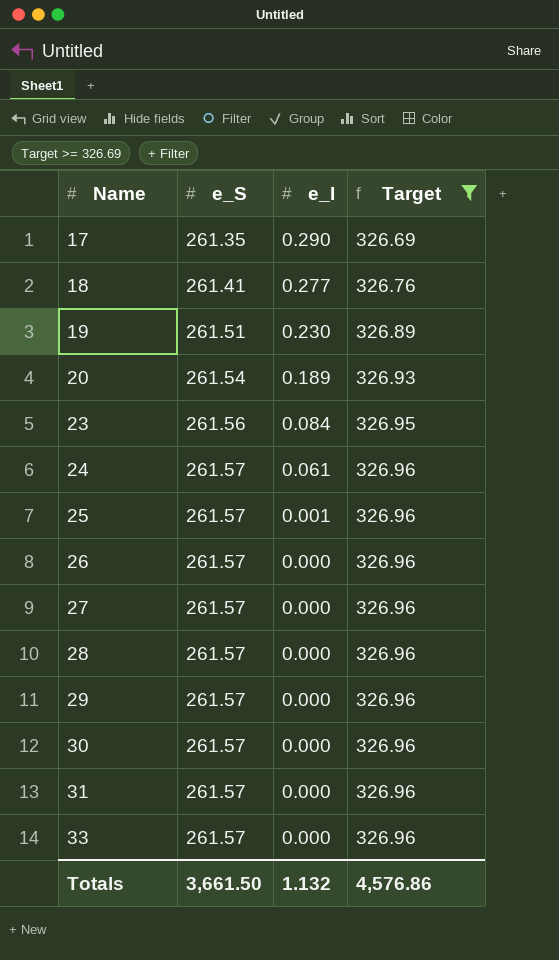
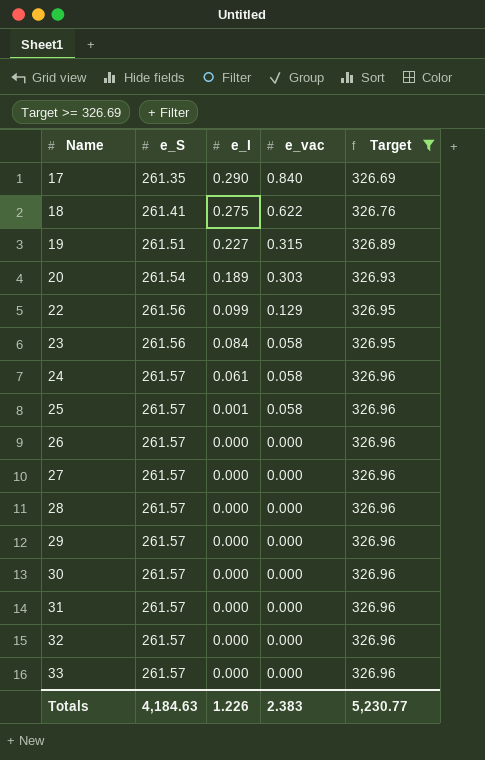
column e_vac | position: none -> 4
18 | e_I: 0.277 -> 0.275
19 | e_I: 0.230 -> 0.227
row 22: none -> 261.56 | 0.099 | 0.129 | 326.95
row 32: none -> 261.57 | 0.000 | 0.000 | 326.96
Totals | e_S: 3,661.50 -> 4,184.63
Totals | e_I: 1.132 -> 1.226
Totals | Target: 4,576.86 -> 5,230.77

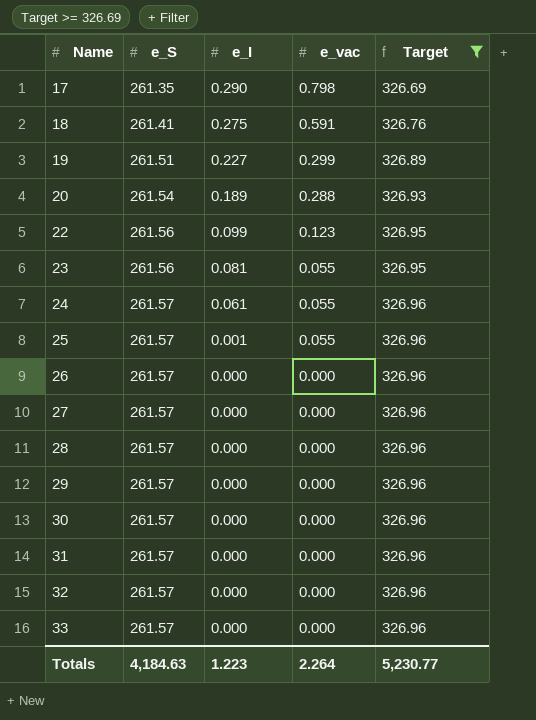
17 | e_vac: 0.840 -> 0.798
18 | e_vac: 0.622 -> 0.591
19 | e_vac: 0.315 -> 0.299
20 | e_vac: 0.303 -> 0.288
22 | e_vac: 0.129 -> 0.123
23 | e_I: 0.084 -> 0.081
23 | e_vac: 0.058 -> 0.055
24 | e_vac: 0.058 -> 0.055
25 | e_vac: 0.058 -> 0.055
Totals | e_I: 1.226 -> 1.223
Totals | e_vac: 2.383 -> 2.264

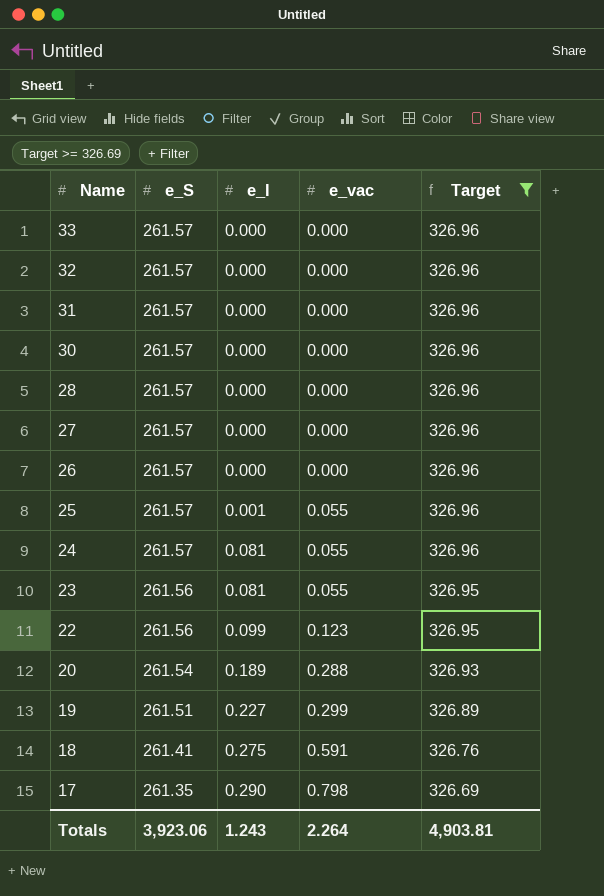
row order: Name ascending -> Name descending
row 29: 261.57 | 0.000 | 0.000 | 326.96 -> none
24 | e_I: 0.061 -> 0.081
Totals | e_S: 4,184.63 -> 3,923.06
Totals | e_I: 1.223 -> 1.243
Totals | Target: 5,230.77 -> 4,903.81

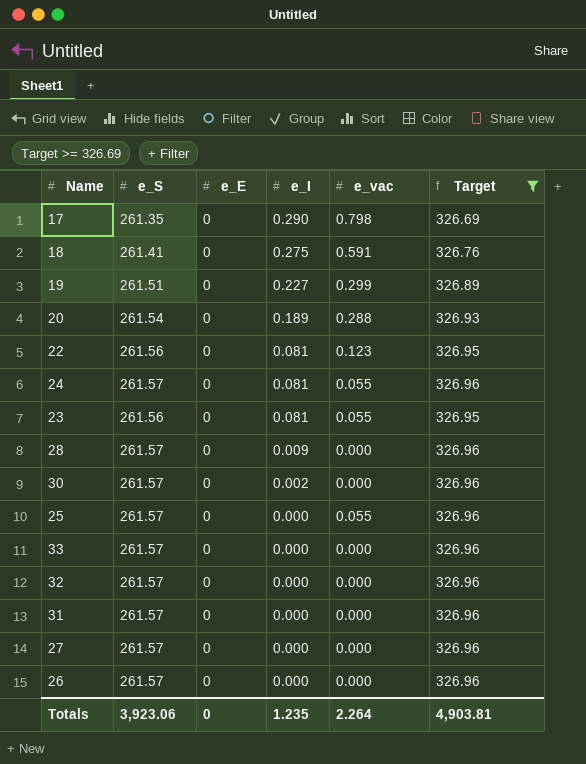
row order: Name descending -> e_I descending
column e_E | position: none -> 3
22 | e_I: 0.099 -> 0.081
28 | e_I: 0.000 -> 0.009
30 | e_I: 0.000 -> 0.002
25 | e_I: 0.001 -> 0.000
Totals | e_I: 1.243 -> 1.235

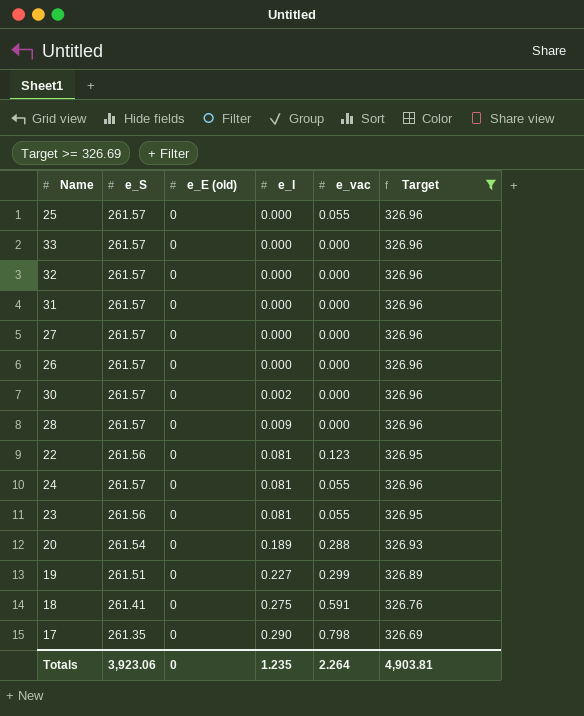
row order: e_I descending -> e_I ascending
column name: e_E -> e_E (old)

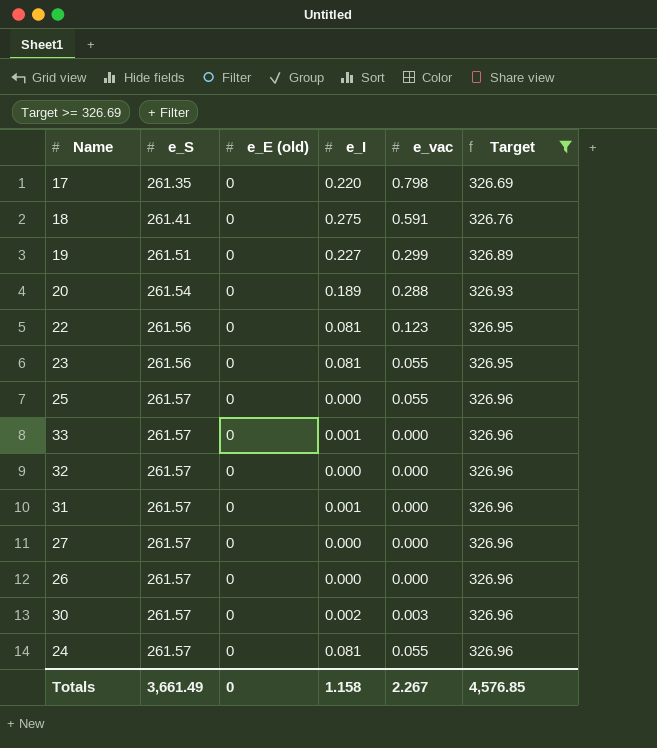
row order: e_I ascending -> e_S ascending
row 28: 261.57 | 0 | 0.009 | 0.000 | 326.96 -> none
17 | e_I: 0.290 -> 0.220
33 | e_I: 0.000 -> 0.001
31 | e_I: 0.000 -> 0.001
30 | e_vac: 0.000 -> 0.003
Totals | e_S: 3,923.06 -> 3,661.49
Totals | e_I: 1.235 -> 1.158
Totals | e_vac: 2.264 -> 2.267
Totals | Target: 4,903.81 -> 4,576.85

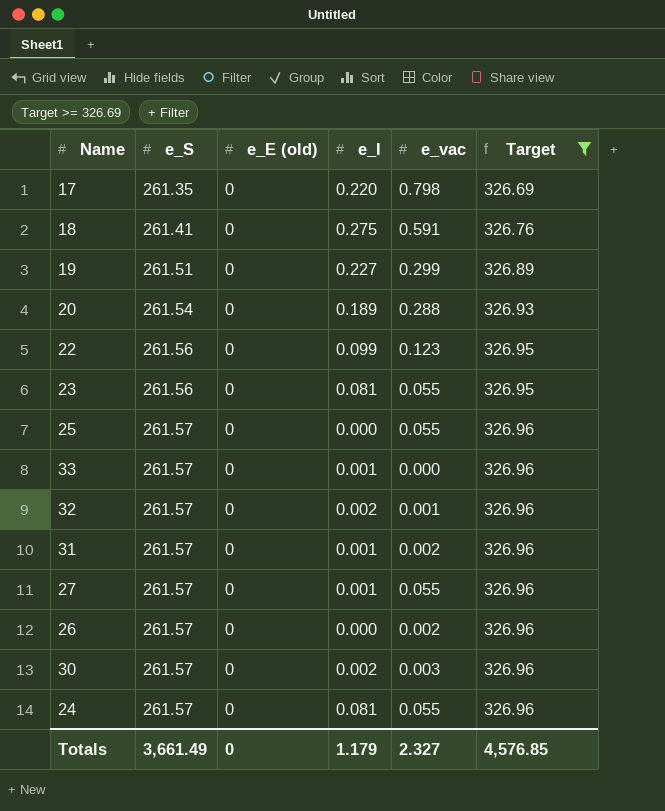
22 | e_I: 0.081 -> 0.099
32 | e_I: 0.000 -> 0.002
32 | e_vac: 0.000 -> 0.001
31 | e_vac: 0.000 -> 0.002
27 | e_I: 0.000 -> 0.001
27 | e_vac: 0.000 -> 0.055
26 | e_vac: 0.000 -> 0.002
Totals | e_I: 1.158 -> 1.179
Totals | e_vac: 2.267 -> 2.327

